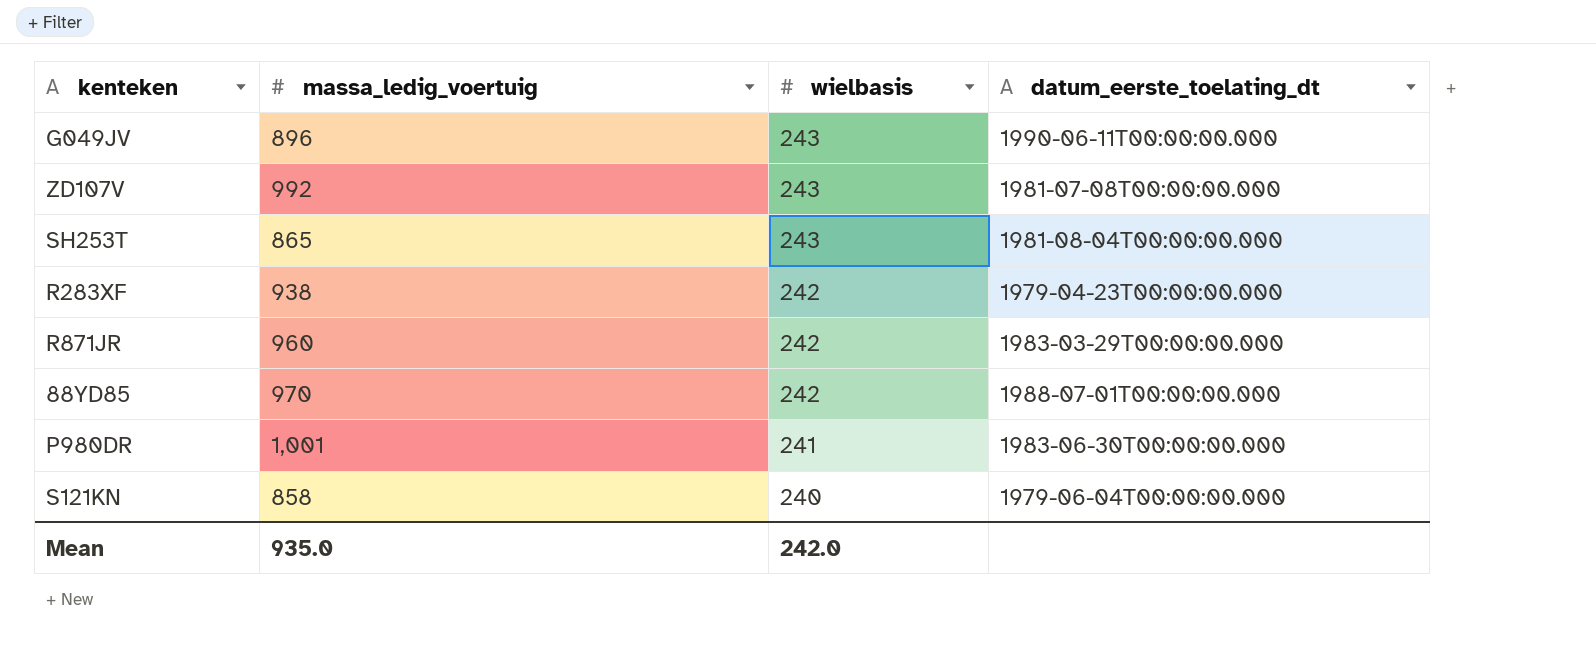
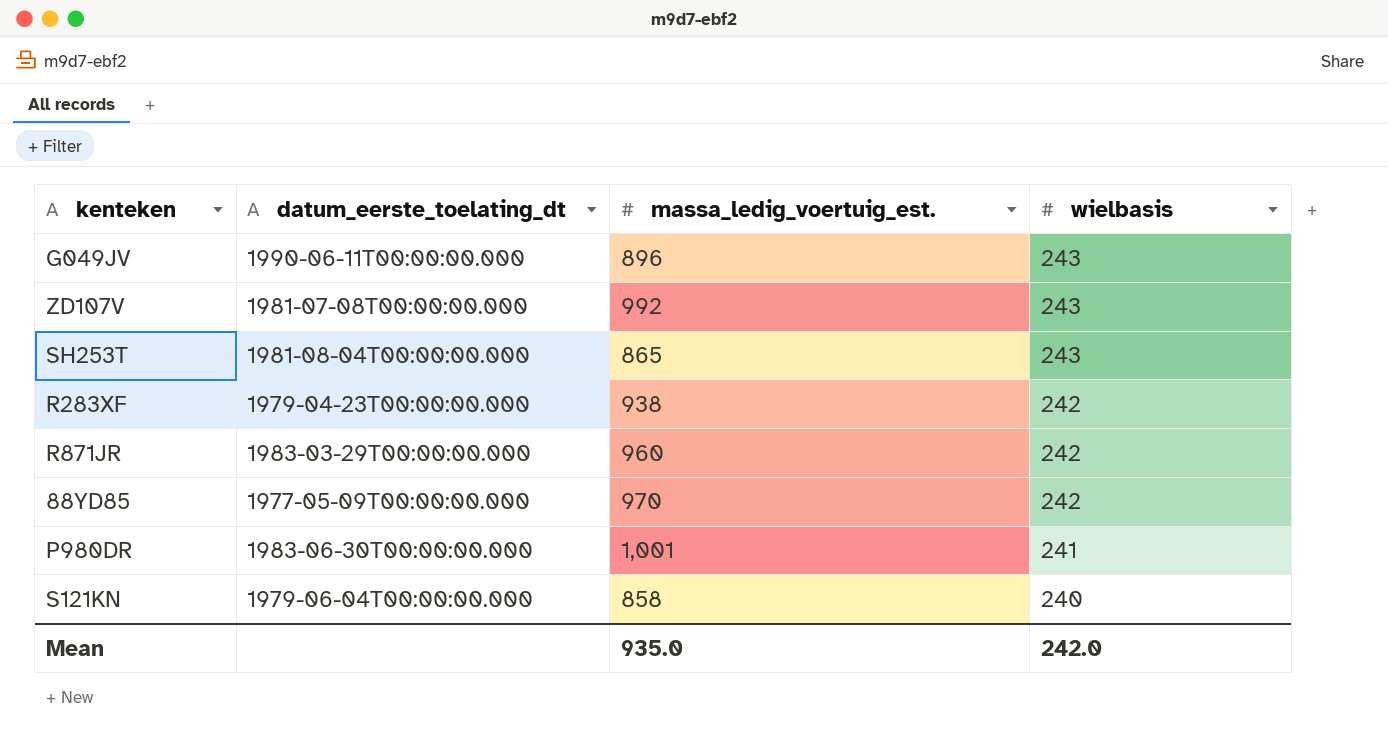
column datum_eerste_toelating_dt | position: 4 -> 2
column name: massa_ledig_voertuig -> massa_ledig_voertuig_est.
88YD85 | datum_eerste_toelating_dt: 1988-07-01T00:00:00.000 -> 1977-05-09T00:00:00.000

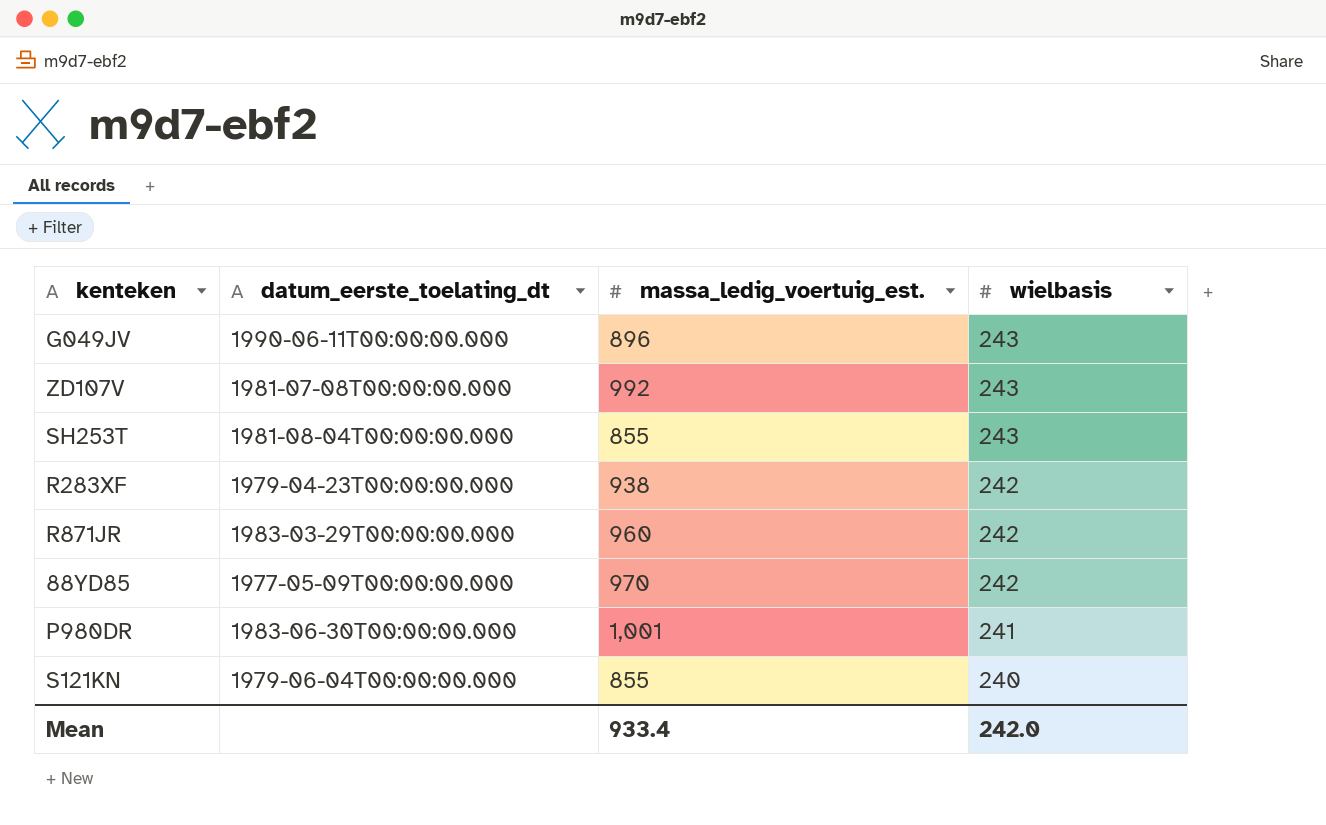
SH253T | massa_ledig_voertuig_est.: 865 -> 855
S121KN | massa_ledig_voertuig_est.: 858 -> 855
Mean | massa_ledig_voertuig_est.: 935.0 -> 933.4

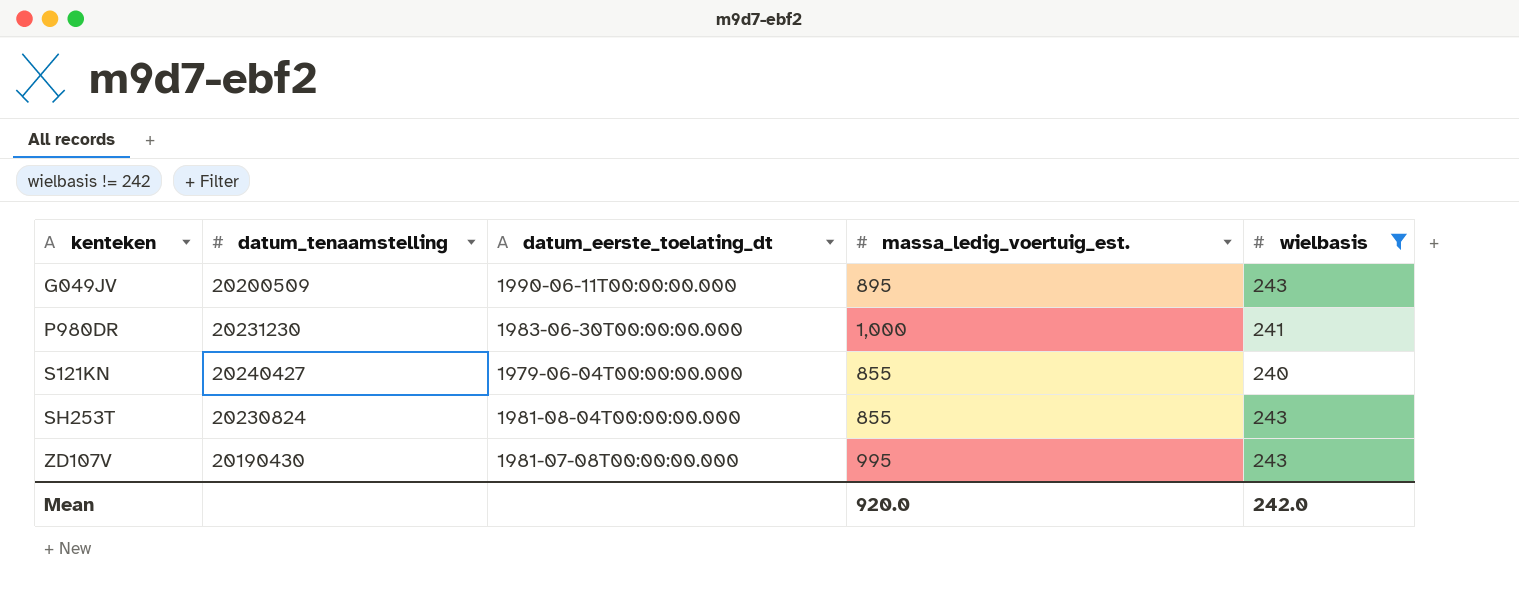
filter: none -> wielbasis != 242
row order: wielbasis descending -> kenteken ascending
column datum_tenaamstelling | position: none -> 2
G049JV | massa_ledig_voertuig_est.: 896 -> 895
P980DR | massa_ledig_voertuig_est.: 1,001 -> 1,000
ZD107V | massa_ledig_voertuig_est.: 992 -> 995
Mean | massa_ledig_voertuig_est.: 933.4 -> 920.0

